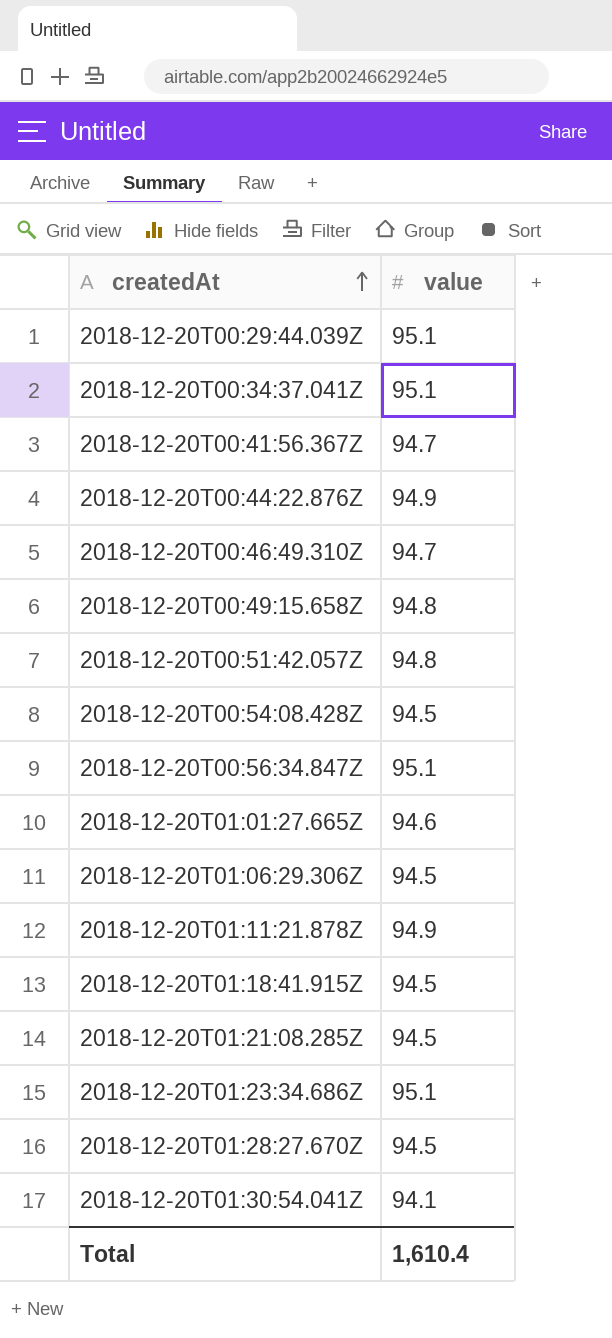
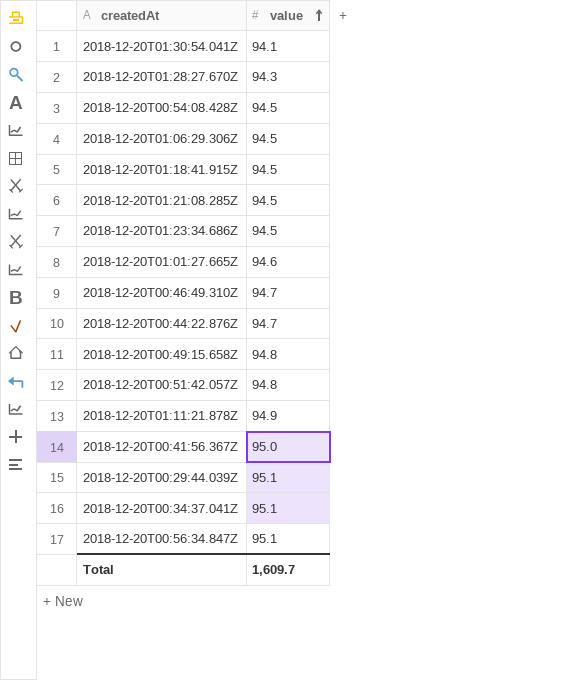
row order: createdAt ascending -> value ascending
2018-12-20T01:28:27.670Z | value: 94.5 -> 94.3
2018-12-20T01:23:34.686Z | value: 95.1 -> 94.5
2018-12-20T00:44:22.876Z | value: 94.9 -> 94.7
2018-12-20T00:41:56.367Z | value: 94.7 -> 95.0
Total | value: 1,610.4 -> 1,609.7

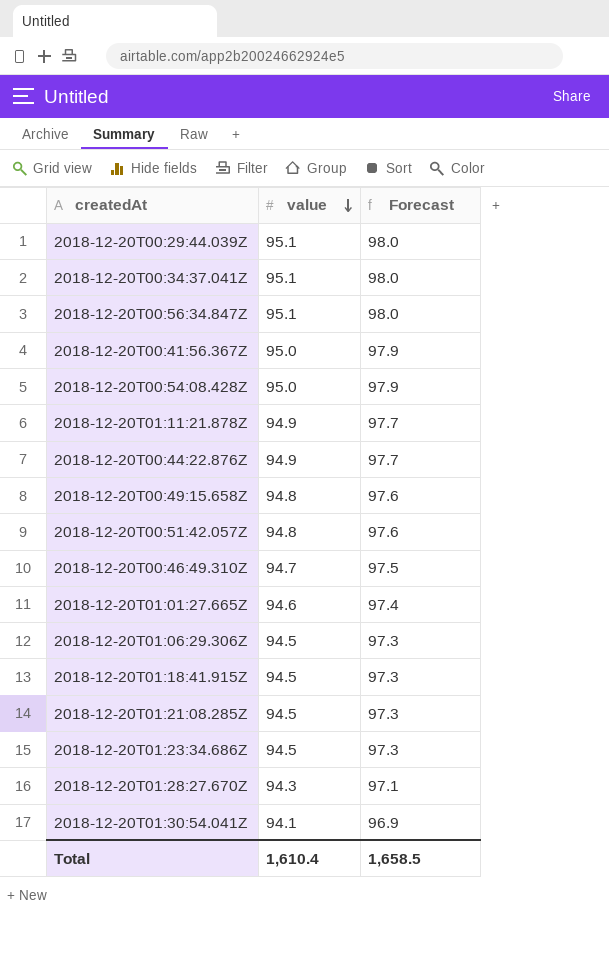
row order: value ascending -> value descending
column Forecast | formula: none -> [value] * 1.03
2018-12-20T00:54:08.428Z | value: 94.5 -> 95.0
2018-12-20T00:44:22.876Z | value: 94.7 -> 94.9
Total | value: 1,609.7 -> 1,610.4

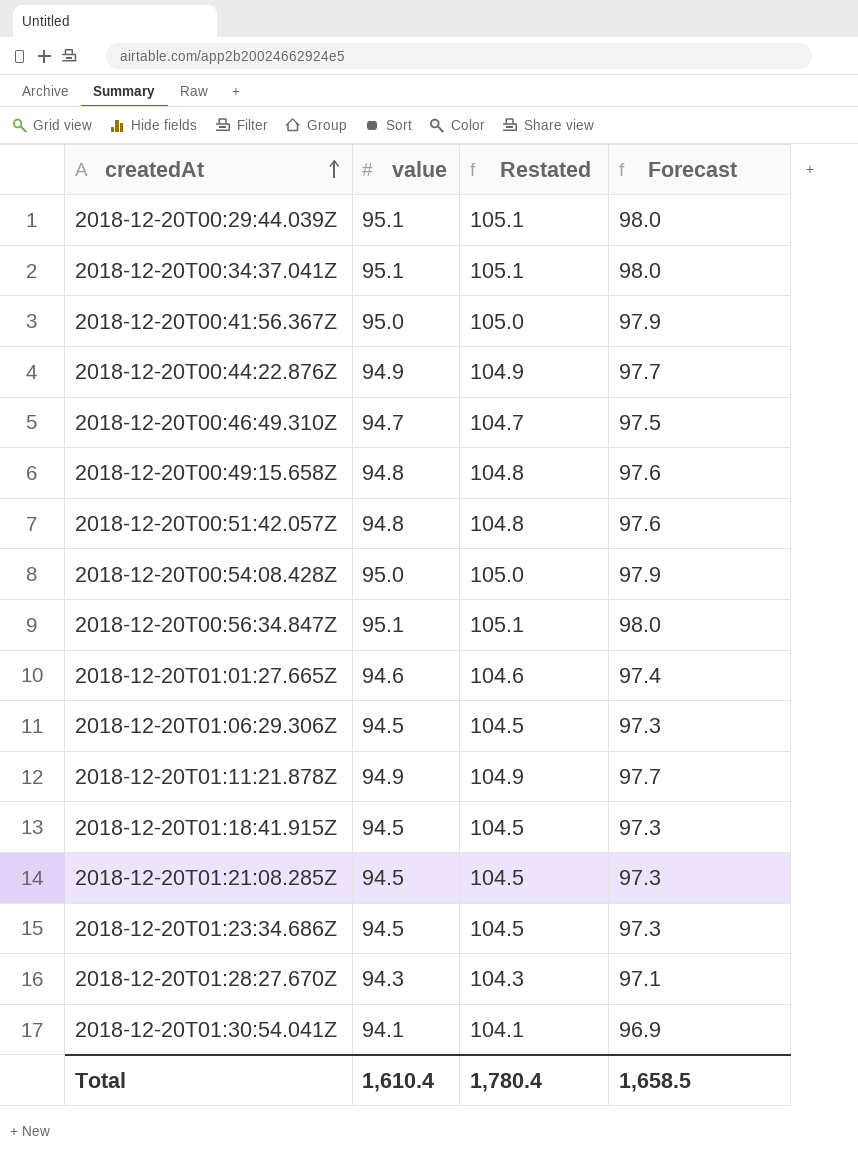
row order: value descending -> createdAt ascending
column Restated | formula: none -> [value] + 10

